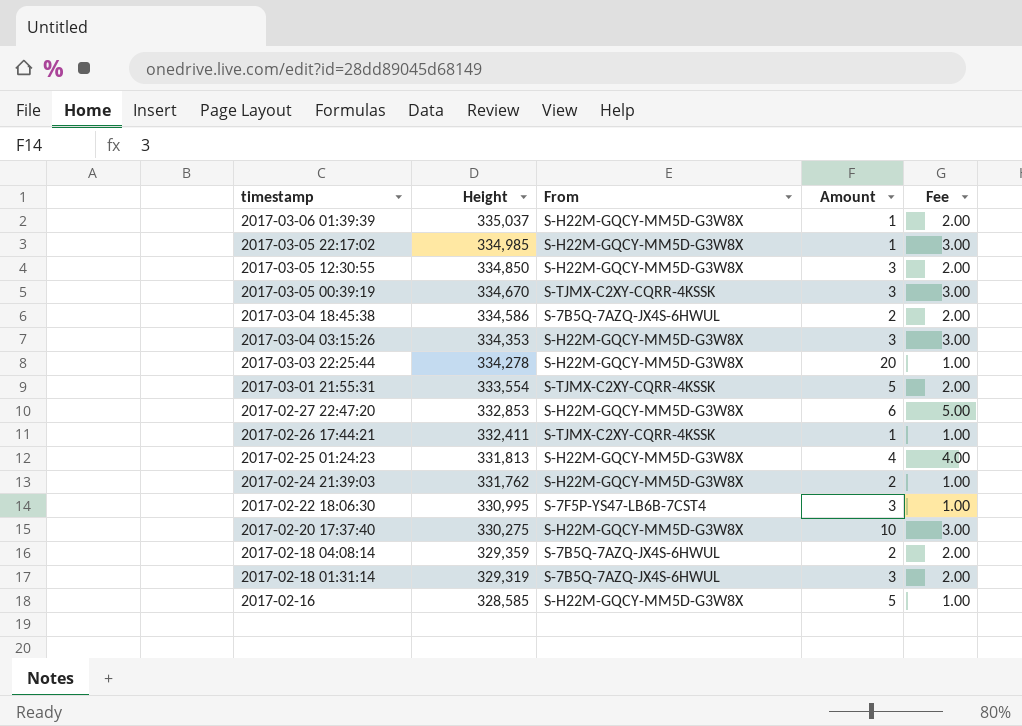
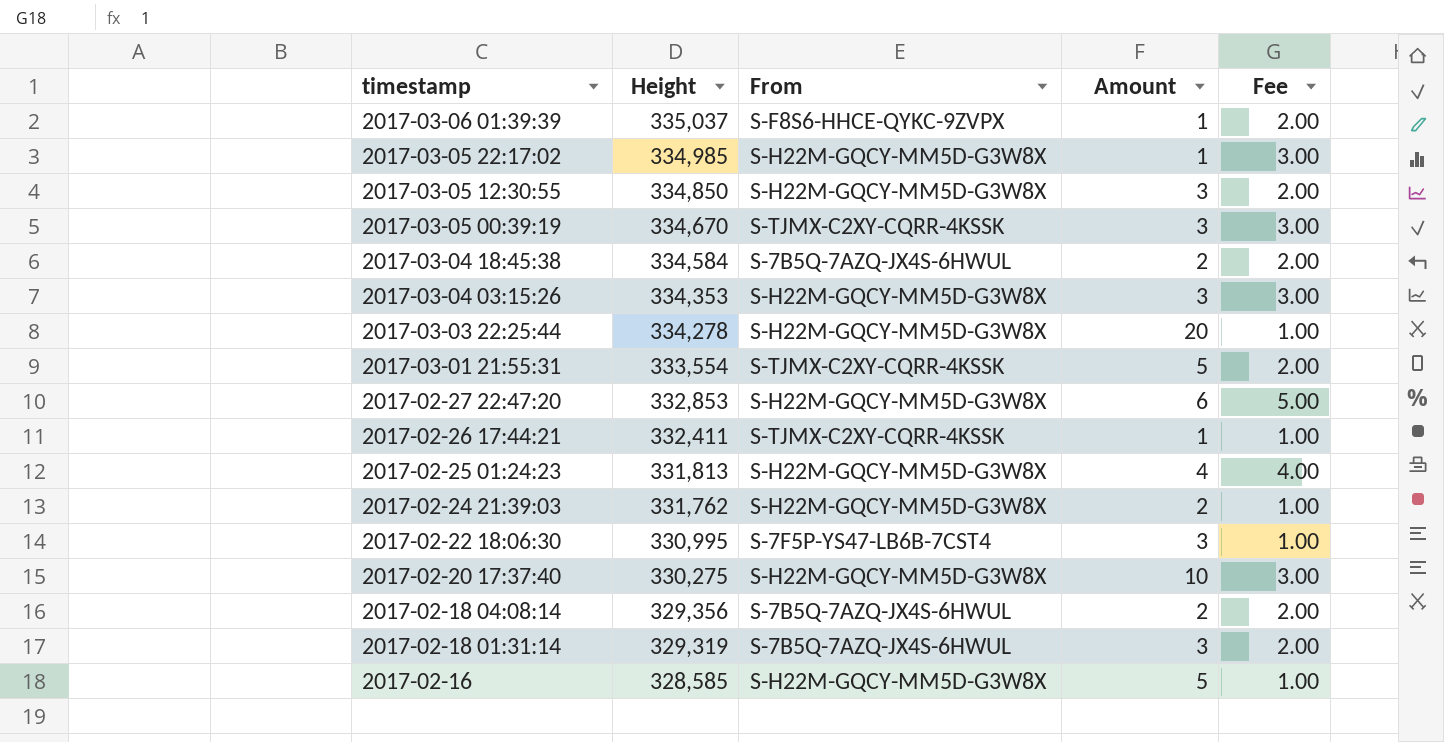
2017-03-06 01:39:39 | From: S-H22M-GQCY-MM5D-G3W8X -> S-F8S6-HHCE-QYKC-9ZVPX
2017-03-04 18:45:38 | Height: 334,586 -> 334,584
2017-02-18 04:08:14 | Height: 329,359 -> 329,356

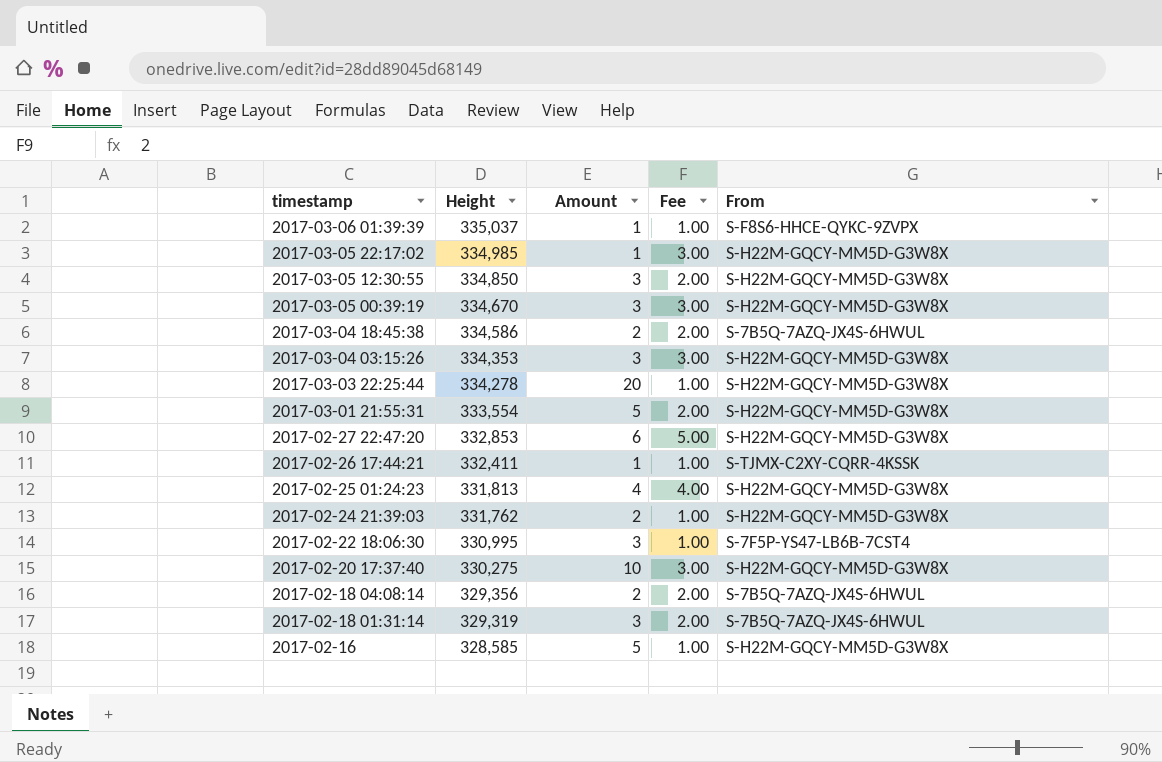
column From | position: 3 -> 5
2017-03-06 01:39:39 | Fee: 2.00 -> 1.00
2017-03-05 00:39:19 | From: S-TJMX-C2XY-CQRR-4KSSK -> S-H22M-GQCY-MM5D-G3W8X
2017-03-04 18:45:38 | Height: 334,584 -> 334,586
2017-03-01 21:55:31 | From: S-TJMX-C2XY-CQRR-4KSSK -> S-H22M-GQCY-MM5D-G3W8X

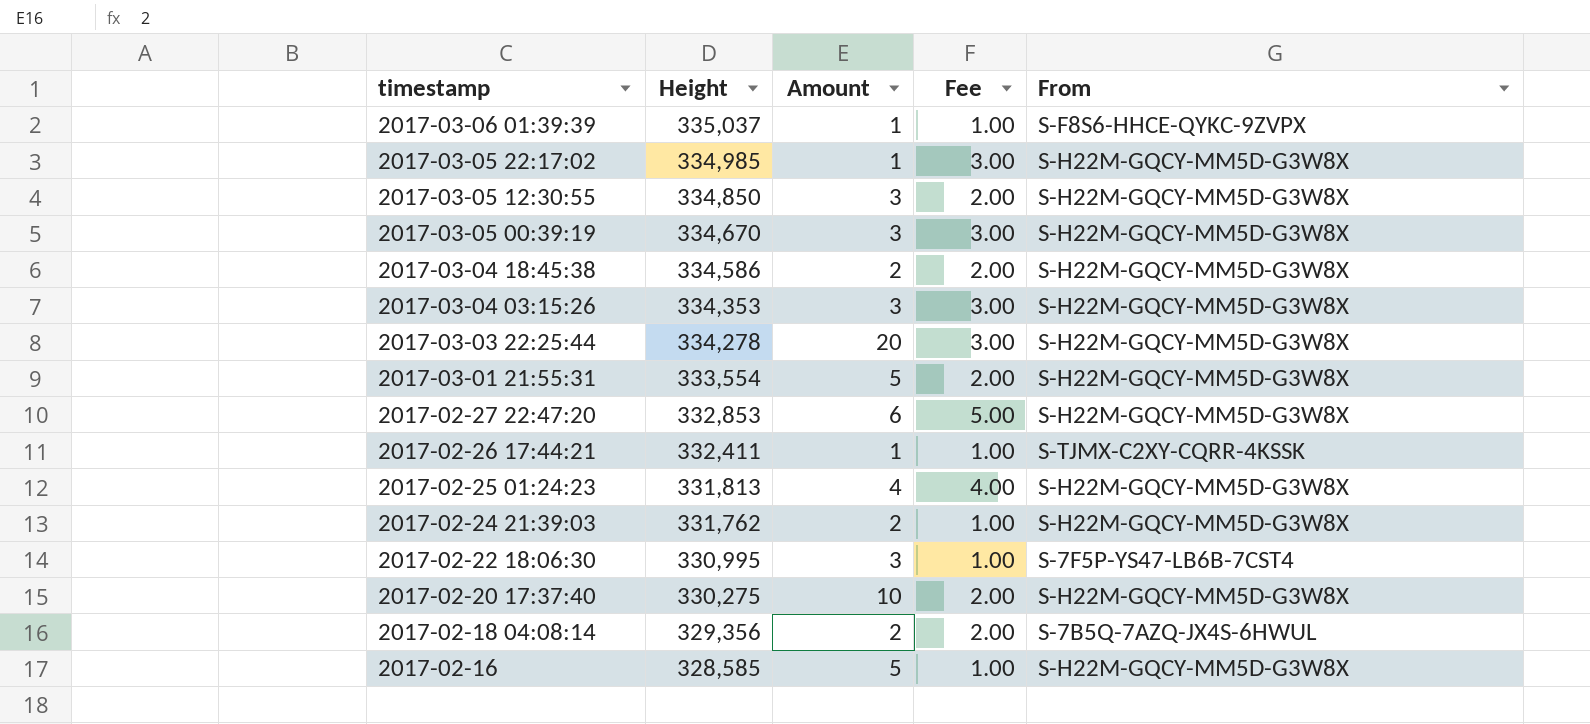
row 2017-02-18 01:31:14: 329,319 | 3 | 2.00 | S-7B5Q-7AZQ-JX4S-6HWUL -> none
2017-03-04 18:45:38 | From: S-7B5Q-7AZQ-JX4S-6HWUL -> S-H22M-GQCY-MM5D-G3W8X
2017-03-03 22:25:44 | Fee: 1.00 -> 3.00
2017-02-20 17:37:40 | Fee: 3.00 -> 2.00

